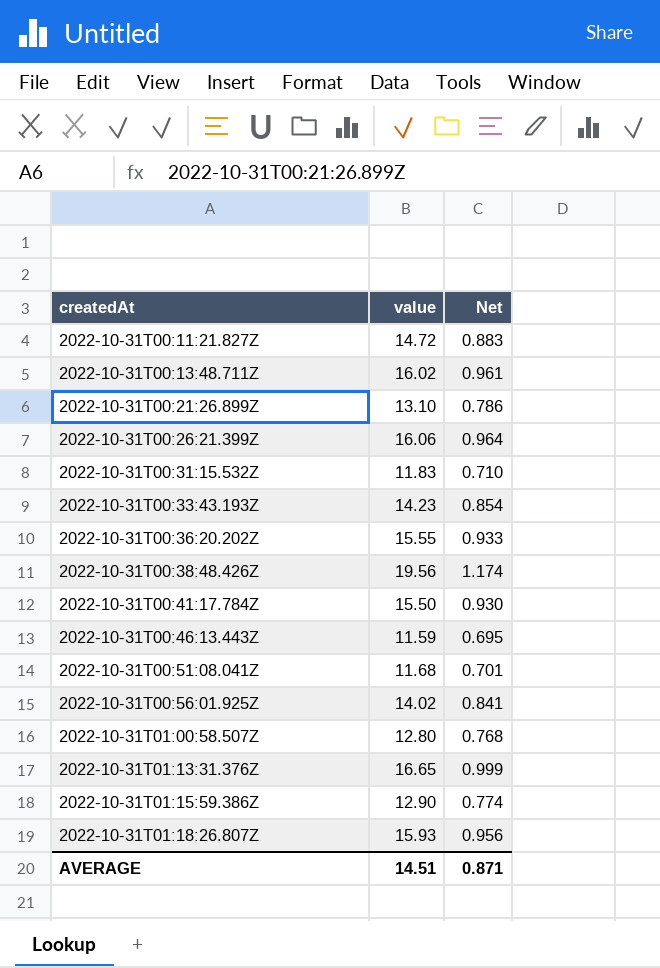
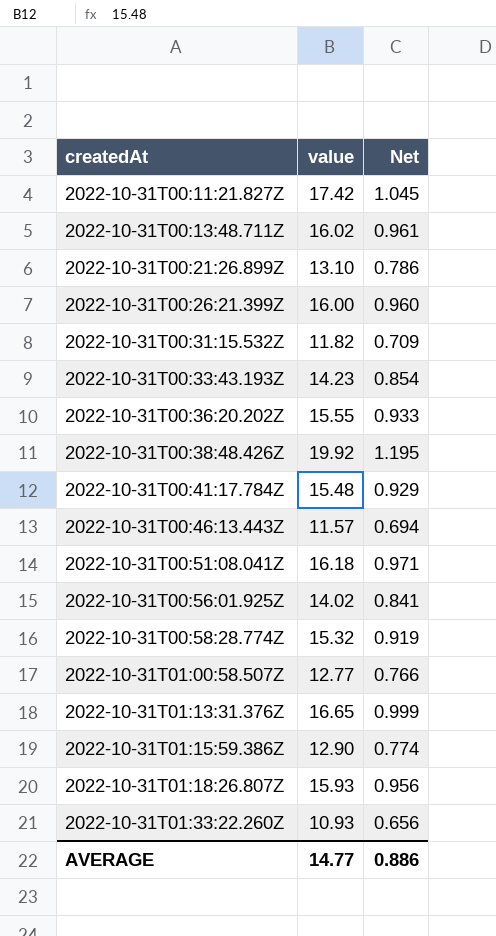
2022-10-31T00:11:21.827Z | value: 14.72 -> 17.42
2022-10-31T00:11:21.827Z | Net: 0.883 -> 1.045
2022-10-31T00:26:21.399Z | value: 16.06 -> 16.00
2022-10-31T00:26:21.399Z | Net: 0.964 -> 0.960
2022-10-31T00:31:15.532Z | value: 11.83 -> 11.82
2022-10-31T00:31:15.532Z | Net: 0.710 -> 0.709
2022-10-31T00:38:48.426Z | value: 19.56 -> 19.92
2022-10-31T00:38:48.426Z | Net: 1.174 -> 1.195
2022-10-31T00:41:17.784Z | value: 15.50 -> 15.48
2022-10-31T00:41:17.784Z | Net: 0.930 -> 0.929
2022-10-31T00:46:13.443Z | value: 11.59 -> 11.57
2022-10-31T00:46:13.443Z | Net: 0.695 -> 0.694
2022-10-31T00:51:08.041Z | value: 11.68 -> 16.18
2022-10-31T00:51:08.041Z | Net: 0.701 -> 0.971
row 2022-10-31T00:58:28.774Z: none -> 15.32 | 0.919
2022-10-31T01:00:58.507Z | value: 12.80 -> 12.77
2022-10-31T01:00:58.507Z | Net: 0.768 -> 0.766
row 2022-10-31T01:33:22.260Z: none -> 10.93 | 0.656
AVERAGE | value: 14.51 -> 14.77
AVERAGE | Net: 0.871 -> 0.886

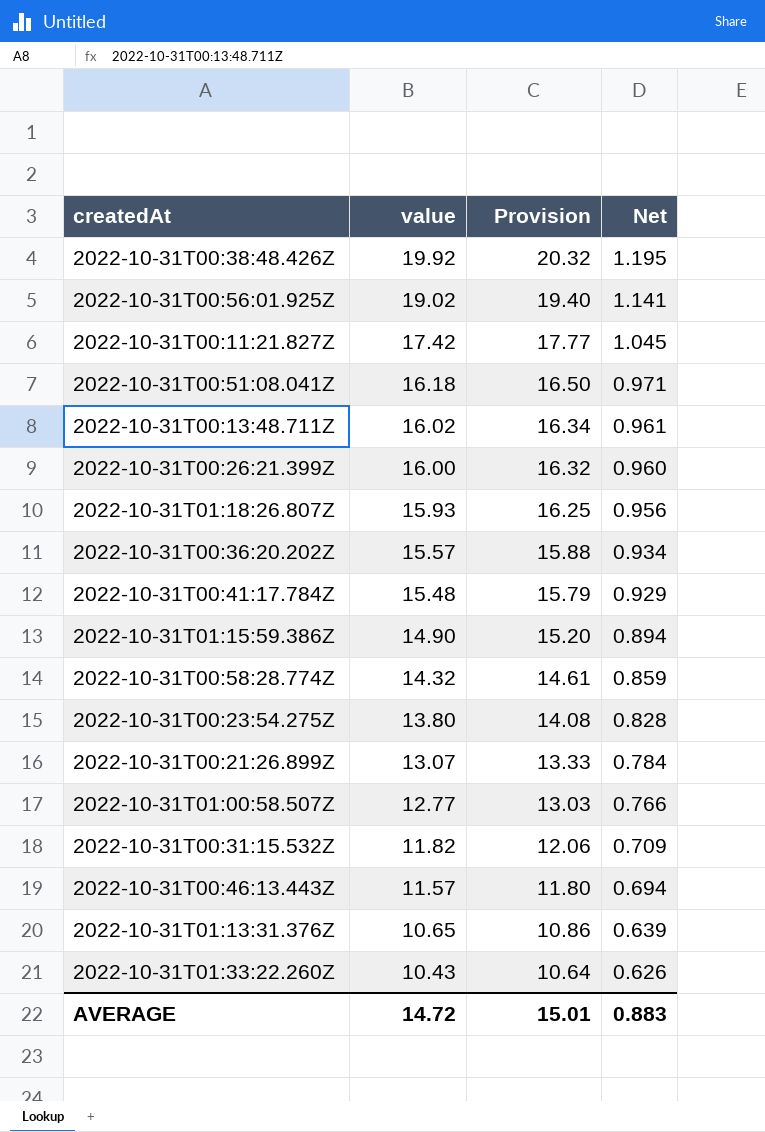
row order: createdAt ascending -> value descending
column Provision | formula: none -> [value] * 1.02
row 2022-10-31T00:33:43.193Z: 14.23 | 0.854 -> none
2022-10-31T00:56:01.925Z | value: 14.02 -> 19.02
2022-10-31T00:56:01.925Z | Net: 0.841 -> 1.141
2022-10-31T00:36:20.202Z | value: 15.55 -> 15.57
2022-10-31T00:36:20.202Z | Net: 0.933 -> 0.934
2022-10-31T01:15:59.386Z | value: 12.90 -> 14.90
2022-10-31T01:15:59.386Z | Net: 0.774 -> 0.894
2022-10-31T00:58:28.774Z | value: 15.32 -> 14.32
2022-10-31T00:58:28.774Z | Net: 0.919 -> 0.859
row 2022-10-31T00:23:54.275Z: none -> 13.80 | 14.08 | 0.828
2022-10-31T00:21:26.899Z | value: 13.10 -> 13.07
2022-10-31T00:21:26.899Z | Net: 0.786 -> 0.784
2022-10-31T01:13:31.376Z | value: 16.65 -> 10.65
2022-10-31T01:13:31.376Z | Net: 0.999 -> 0.639
2022-10-31T01:33:22.260Z | value: 10.93 -> 10.43
2022-10-31T01:33:22.260Z | Net: 0.656 -> 0.626
AVERAGE | value: 14.77 -> 14.72
AVERAGE | Net: 0.886 -> 0.883

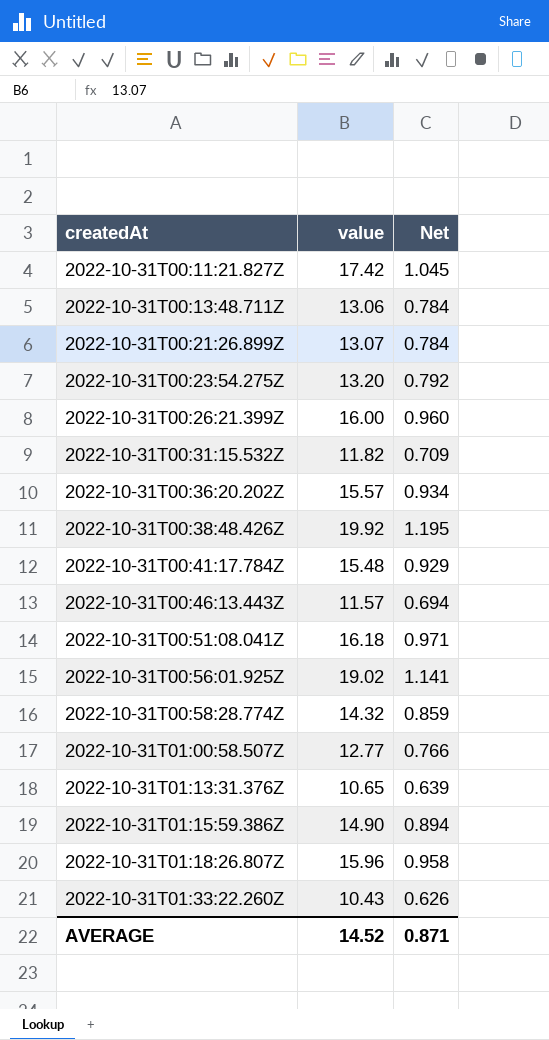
row order: value descending -> createdAt ascending
column Provision | formula: [value] * 1.02 -> none
2022-10-31T00:13:48.711Z | value: 16.02 -> 13.06
2022-10-31T00:13:48.711Z | Net: 0.961 -> 0.784
2022-10-31T00:23:54.275Z | value: 13.80 -> 13.20
2022-10-31T00:23:54.275Z | Net: 0.828 -> 0.792
2022-10-31T01:18:26.807Z | value: 15.93 -> 15.96
2022-10-31T01:18:26.807Z | Net: 0.956 -> 0.958
AVERAGE | value: 14.72 -> 14.52
AVERAGE | Net: 0.883 -> 0.871

